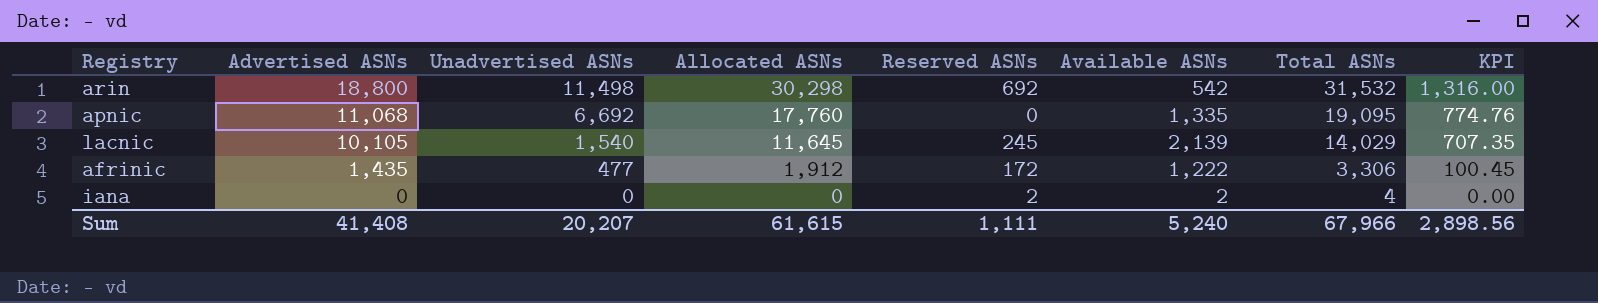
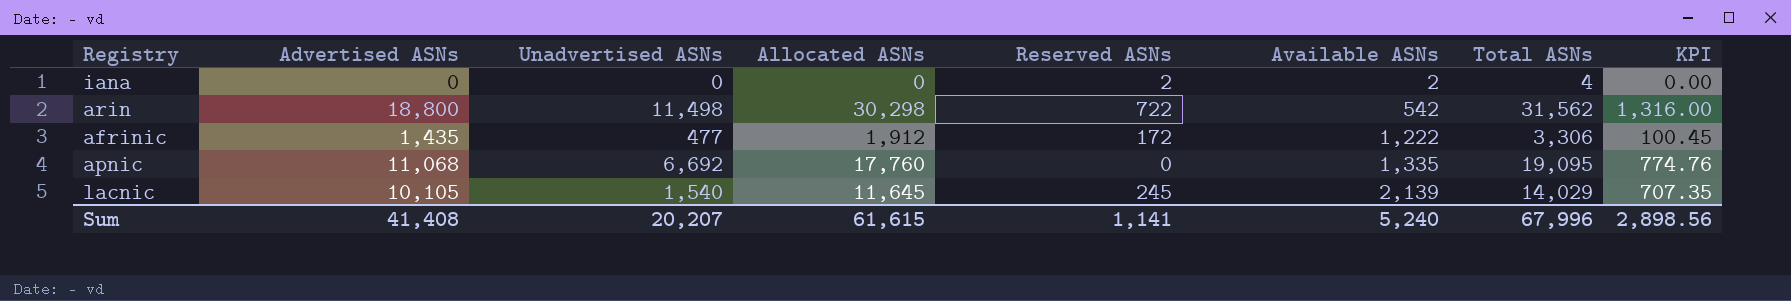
row order: Advertised ASNs descending -> Available ASNs ascending
arin | Reserved ASNs: 692 -> 722
arin | Total ASNs: 31,532 -> 31,562
Sum | Reserved ASNs: 1,111 -> 1,141
Sum | Total ASNs: 67,966 -> 67,996

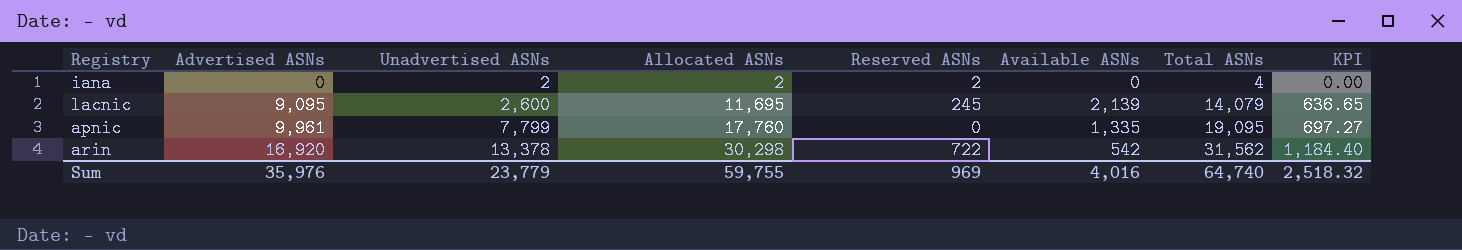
row order: Available ASNs ascending -> Advertised ASNs ascending
row afrinic: 1,435 | 477 | 1,912 | 172 | 1,222 | 3,306 | 100.45 -> none
iana | Unadvertised ASNs: 0 -> 2
iana | Allocated ASNs: 0 -> 2
iana | Available ASNs: 2 -> 0
lacnic | Advertised ASNs: 10,105 -> 9,095
lacnic | Unadvertised ASNs: 1,540 -> 2,600
lacnic | Allocated ASNs: 11,645 -> 11,695
lacnic | Total ASNs: 14,029 -> 14,079
lacnic | KPI: 707.35 -> 636.65
apnic | Advertised ASNs: 11,068 -> 9,961
apnic | Unadvertised ASNs: 6,692 -> 7,799
apnic | KPI: 774.76 -> 697.27
arin | Advertised ASNs: 18,800 -> 16,920
arin | Unadvertised ASNs: 11,498 -> 13,378
arin | KPI: 1,316.00 -> 1,184.40
Sum | Advertised ASNs: 41,408 -> 35,976
Sum | Unadvertised ASNs: 20,207 -> 23,779
Sum | Allocated ASNs: 61,615 -> 59,755
Sum | Reserved ASNs: 1,141 -> 969
Sum | Available ASNs: 5,240 -> 4,016
Sum | Total ASNs: 67,996 -> 64,740
Sum | KPI: 2,898.56 -> 2,518.32

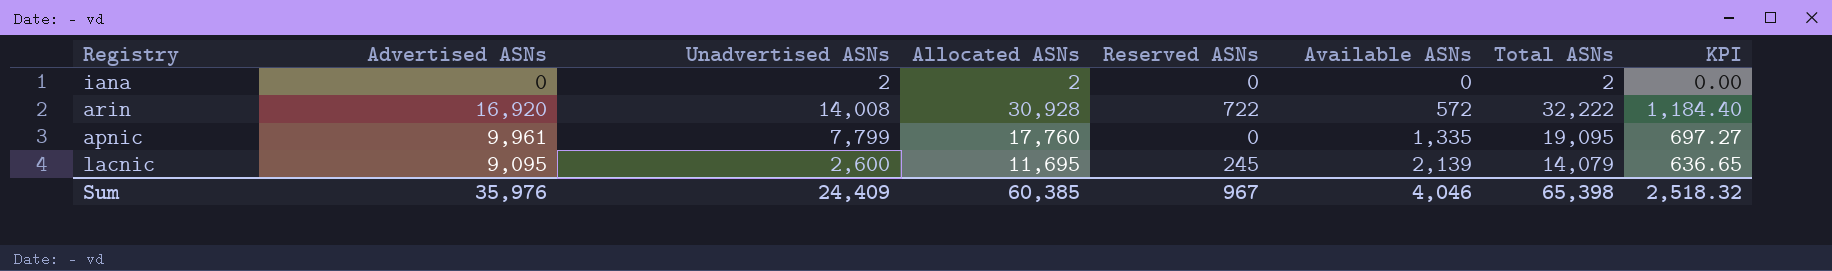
row order: Advertised ASNs ascending -> Available ASNs ascending
iana | Reserved ASNs: 2 -> 0
iana | Total ASNs: 4 -> 2
arin | Unadvertised ASNs: 13,378 -> 14,008
arin | Allocated ASNs: 30,298 -> 30,928
arin | Available ASNs: 542 -> 572
arin | Total ASNs: 31,562 -> 32,222
Sum | Unadvertised ASNs: 23,779 -> 24,409
Sum | Allocated ASNs: 59,755 -> 60,385
Sum | Reserved ASNs: 969 -> 967
Sum | Available ASNs: 4,016 -> 4,046
Sum | Total ASNs: 64,740 -> 65,398

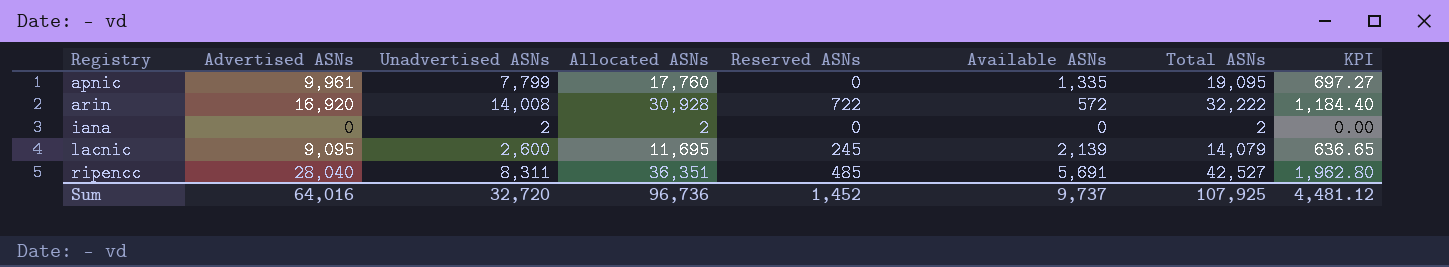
row order: Available ASNs ascending -> Registry ascending
row ripencc: none -> 28,040 | 8,311 | 36,351 | 485 | 5,691 | 42,527 | 1,962.80
Sum | Advertised ASNs: 35,976 -> 64,016
Sum | Unadvertised ASNs: 24,409 -> 32,720
Sum | Allocated ASNs: 60,385 -> 96,736
Sum | Reserved ASNs: 967 -> 1,452
Sum | Available ASNs: 4,046 -> 9,737
Sum | Total ASNs: 65,398 -> 107,925
Sum | KPI: 2,518.32 -> 4,481.12

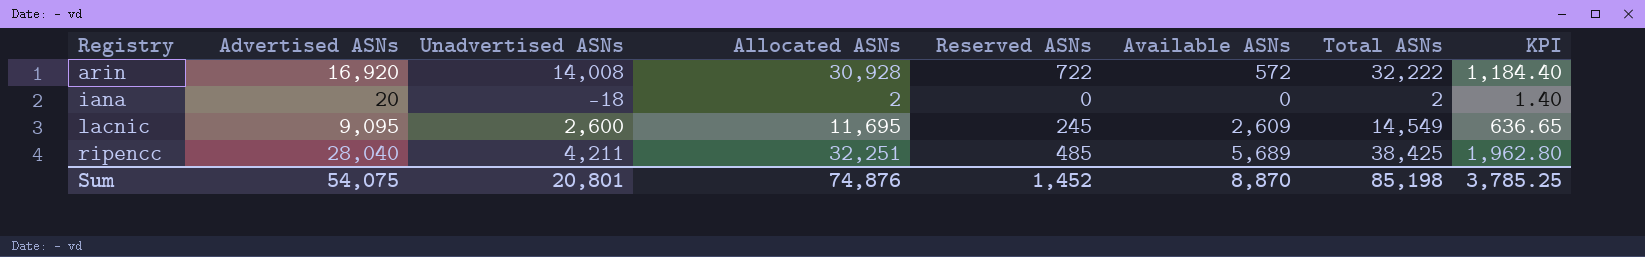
row apnic: 9,961 | 7,799 | 17,760 | 0 | 1,335 | 19,095 | 697.27 -> none
iana | Advertised ASNs: 0 -> 20
iana | Unadvertised ASNs: 2 -> -18
iana | KPI: 0.00 -> 1.40
lacnic | Available ASNs: 2,139 -> 2,609
lacnic | Total ASNs: 14,079 -> 14,549
ripencc | Unadvertised ASNs: 8,311 -> 4,211
ripencc | Allocated ASNs: 36,351 -> 32,251
ripencc | Available ASNs: 5,691 -> 5,689
ripencc | Total ASNs: 42,527 -> 38,425
Sum | Advertised ASNs: 64,016 -> 54,075
Sum | Unadvertised ASNs: 32,720 -> 20,801
Sum | Allocated ASNs: 96,736 -> 74,876
Sum | Available ASNs: 9,737 -> 8,870
Sum | Total ASNs: 107,925 -> 85,198
Sum | KPI: 4,481.12 -> 3,785.25

